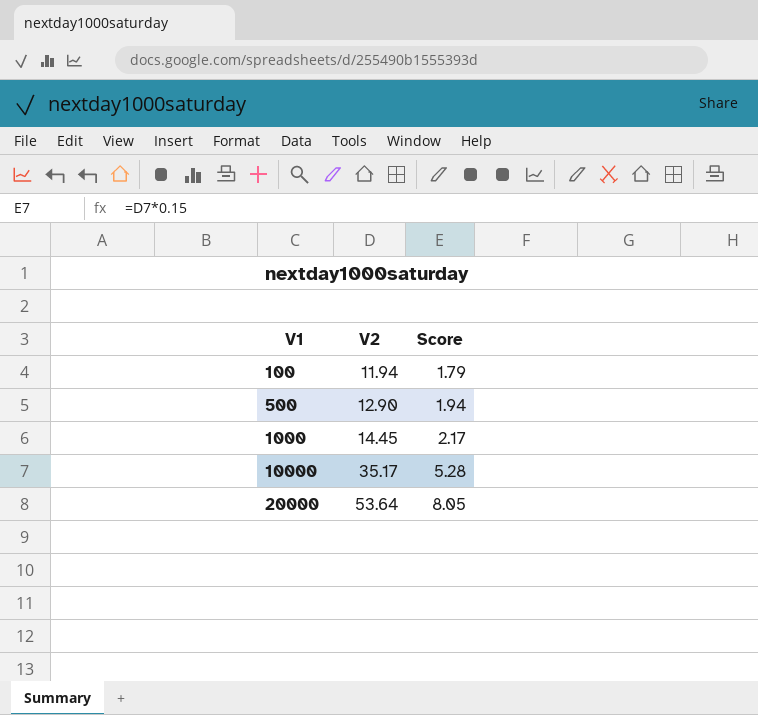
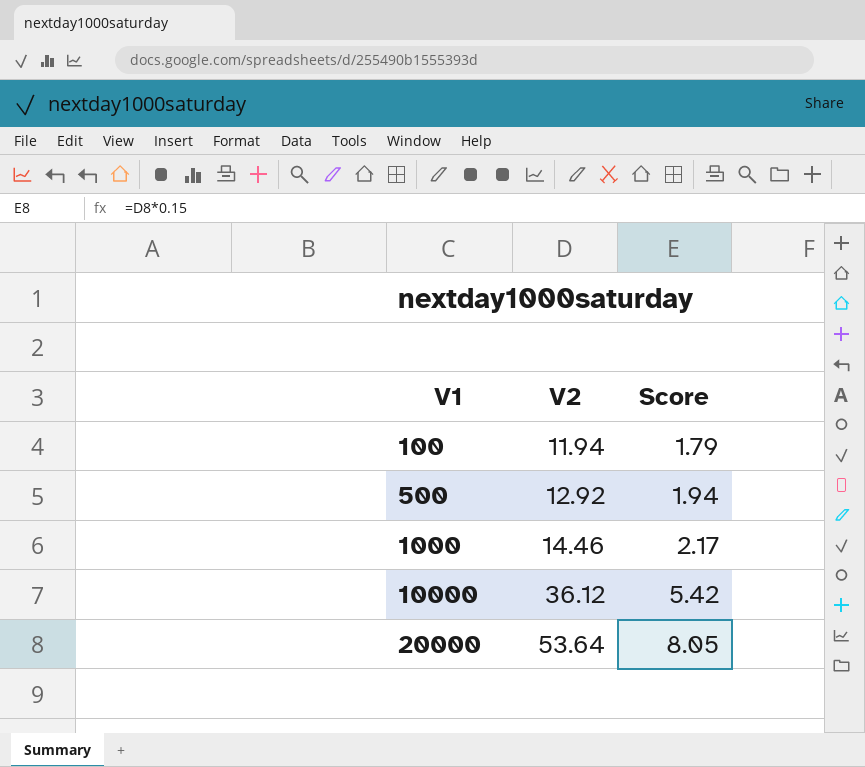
500 | V2: 12.90 -> 12.92
1000 | V2: 14.45 -> 14.46
10000 | V2: 35.17 -> 36.12
10000 | Score: 5.28 -> 5.42

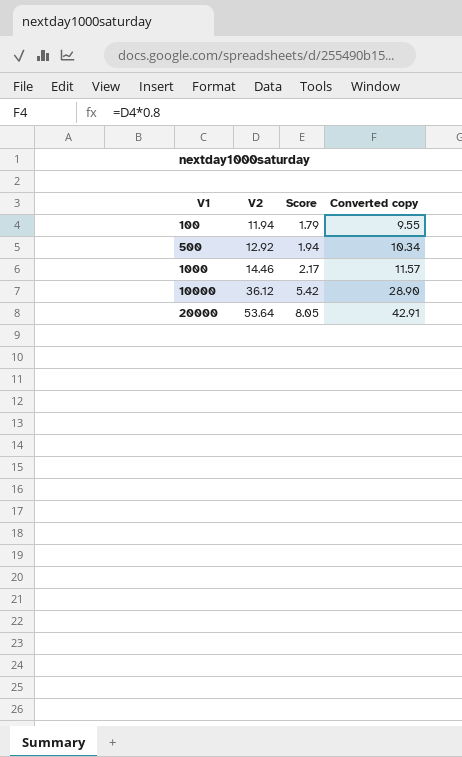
column Converted copy | formula: none -> [V2] * 0.8

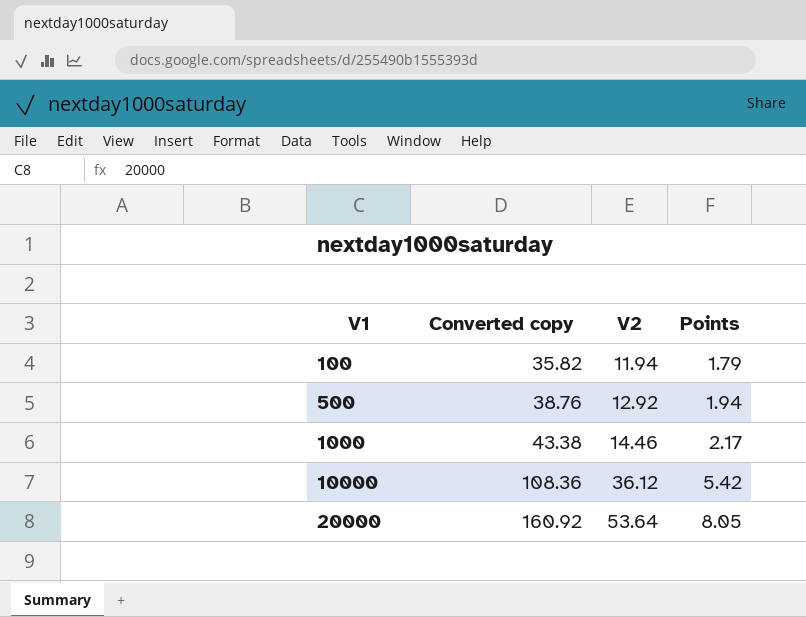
column Converted copy | formula: [V2] * 0.8 -> [V2] * 3
column Converted copy | position: 4 -> 2
column name: Score -> Points

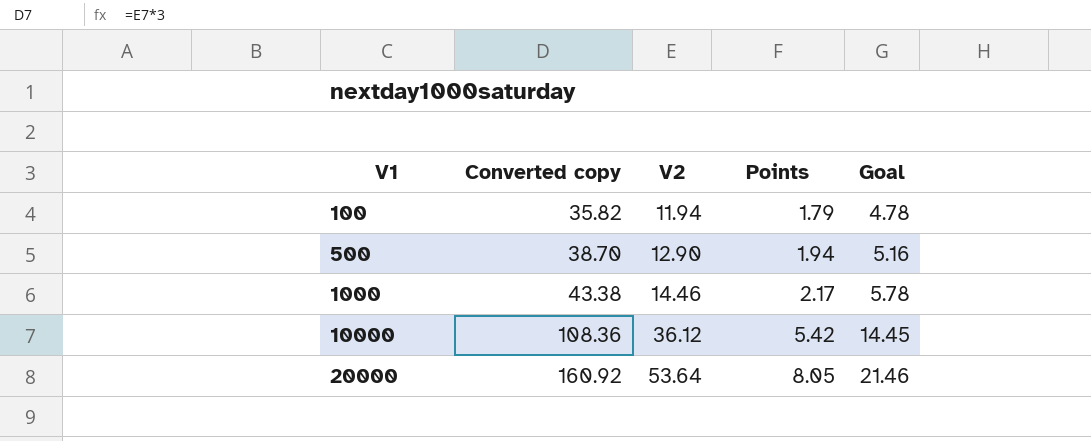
column Goal | formula: none -> [V2] * 0.4
500 | Converted copy: 38.76 -> 38.70
500 | V2: 12.92 -> 12.90

